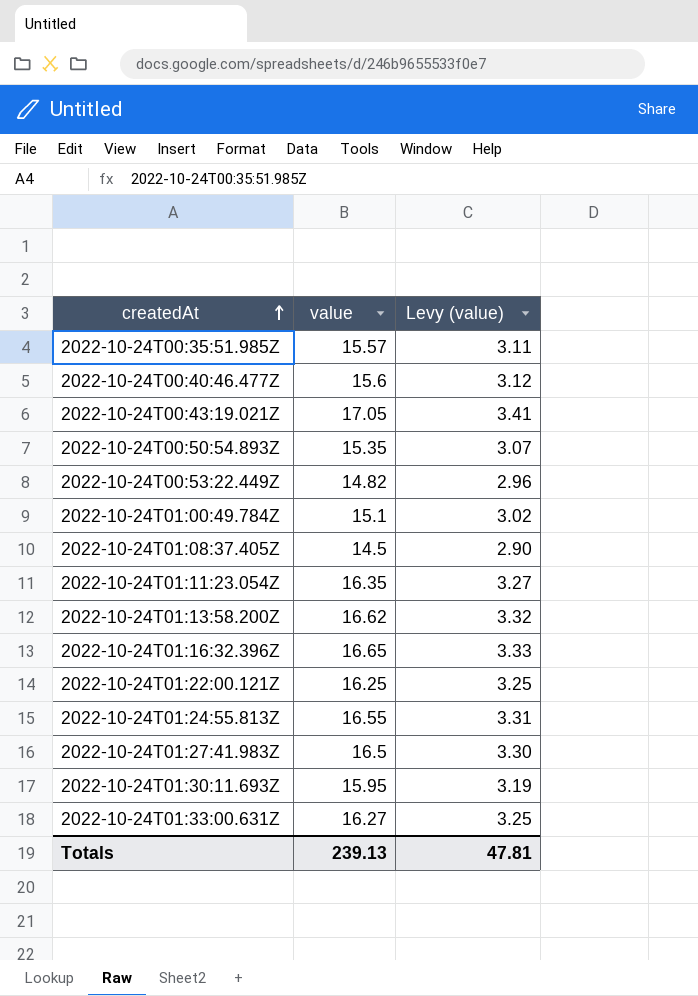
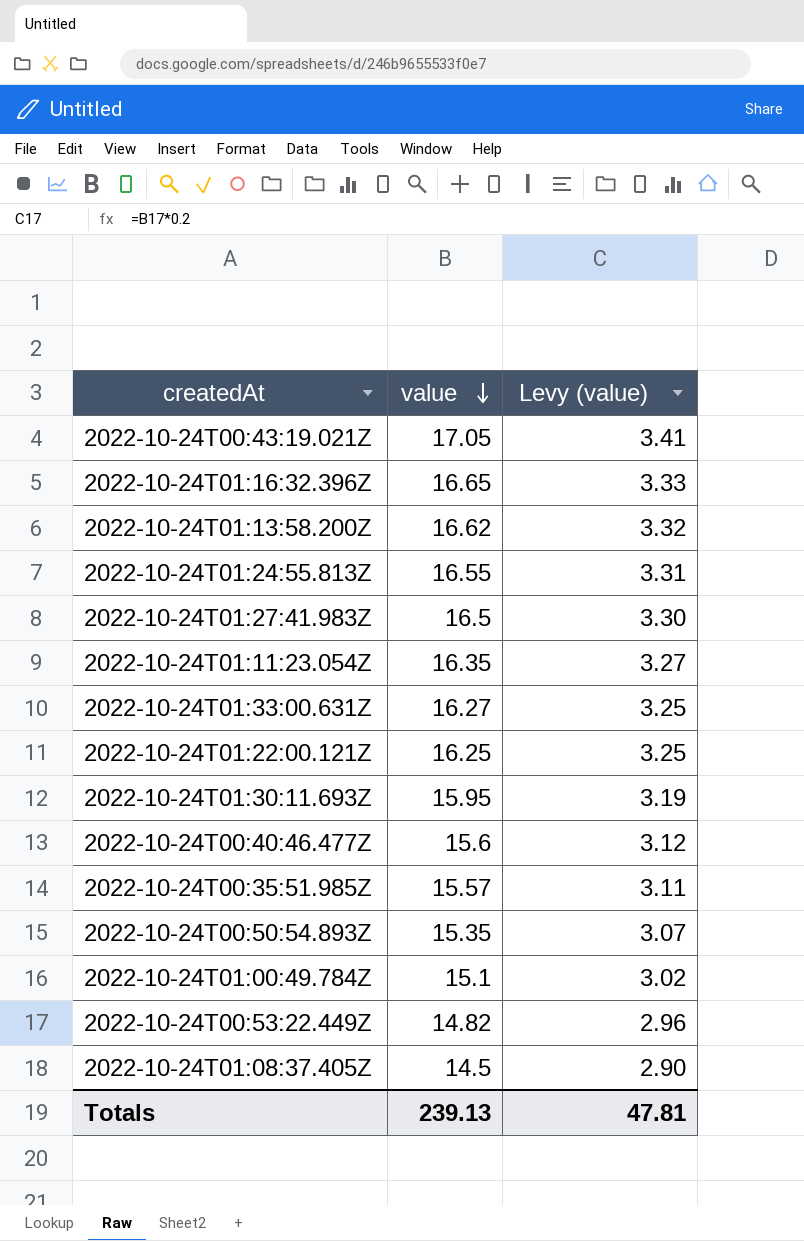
row order: createdAt ascending -> value descending

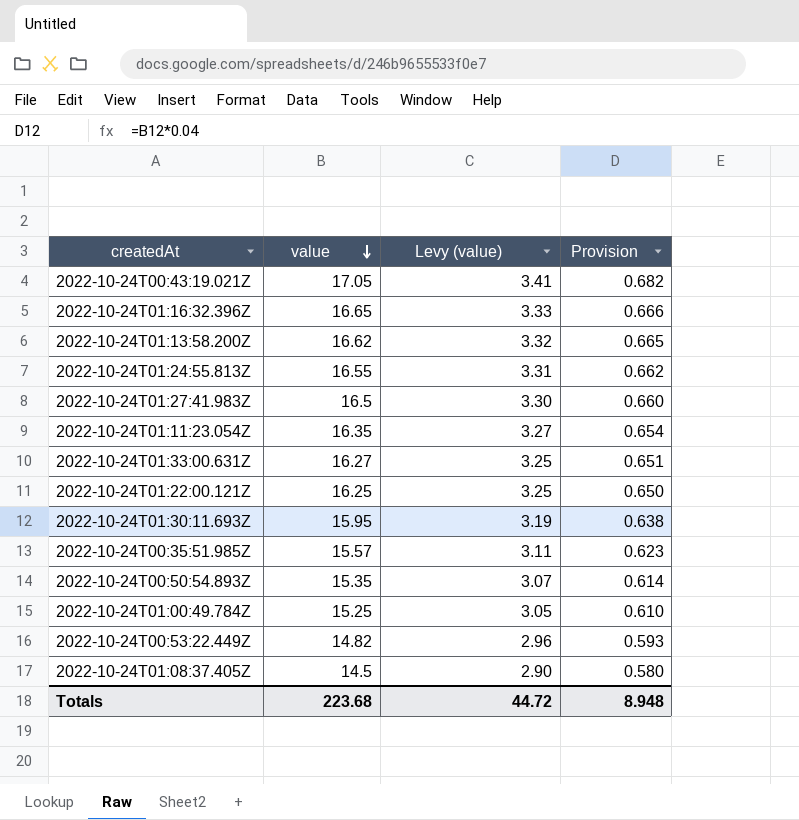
column Provision | formula: none -> [value] * 0.04
row 2022-10-24T00:40:46.477Z: 15.6 | 3.12 -> none
2022-10-24T01:00:49.784Z | value: 15.1 -> 15.25
2022-10-24T01:00:49.784Z | Levy (value): 3.02 -> 3.05
Totals | value: 239.13 -> 223.68
Totals | Levy (value): 47.81 -> 44.72

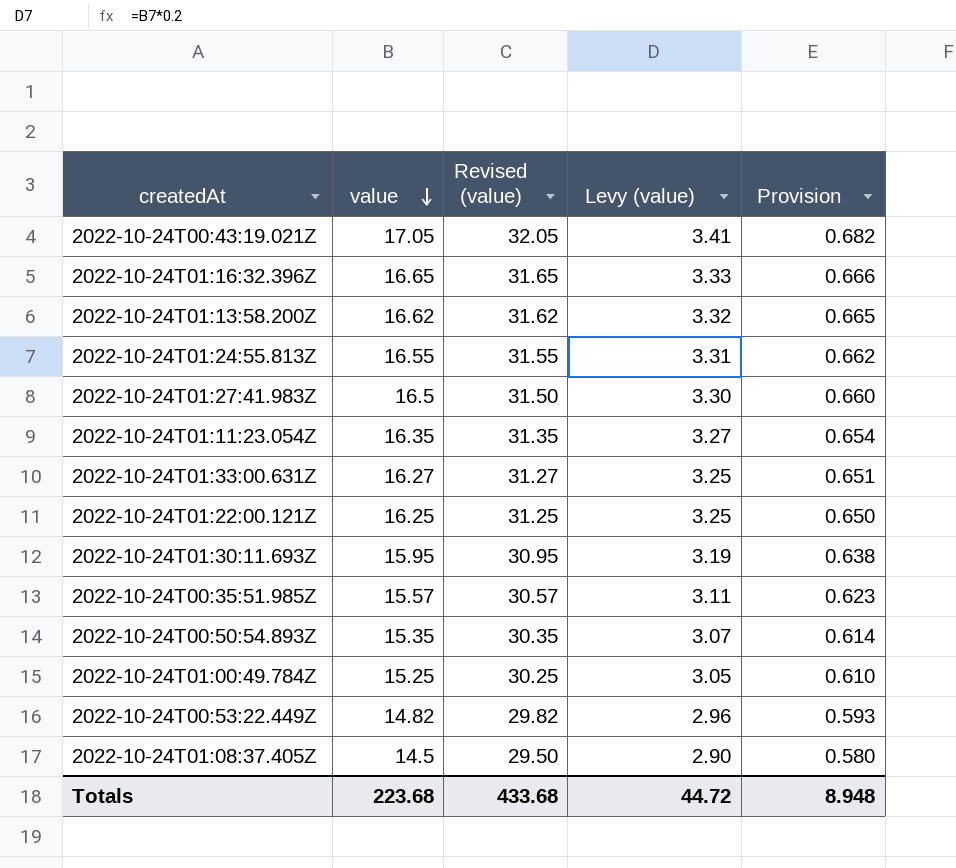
column Revised (value) | formula: none -> [value] + 15

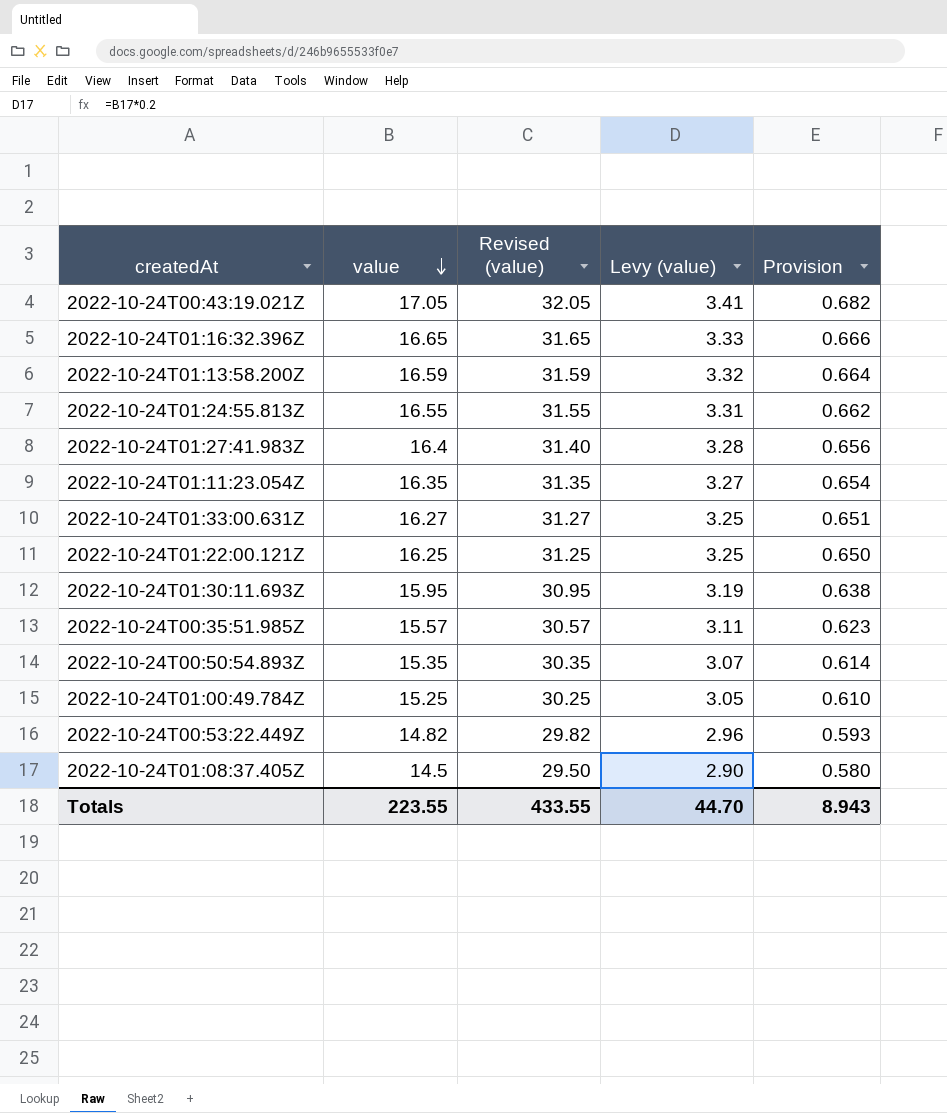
2022-10-24T01:13:58.200Z | value: 16.62 -> 16.59
2022-10-24T01:13:58.200Z | Revised (value): 31.62 -> 31.59
2022-10-24T01:13:58.200Z | Provision: 0.665 -> 0.664
2022-10-24T01:27:41.983Z | value: 16.5 -> 16.4
2022-10-24T01:27:41.983Z | Revised (value): 31.50 -> 31.40
2022-10-24T01:27:41.983Z | Levy (value): 3.30 -> 3.28
2022-10-24T01:27:41.983Z | Provision: 0.660 -> 0.656
Totals | value: 223.68 -> 223.55
Totals | Revised (value): 433.68 -> 433.55
Totals | Levy (value): 44.72 -> 44.70
Totals | Provision: 8.948 -> 8.943

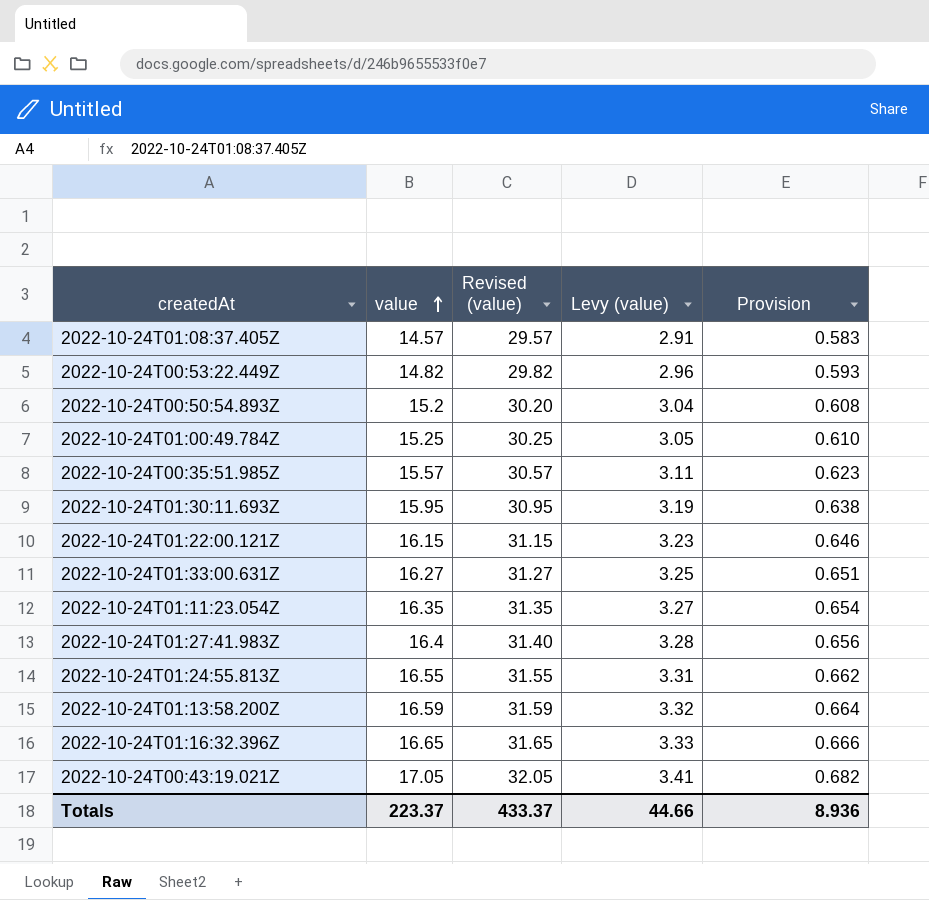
row order: value descending -> value ascending
2022-10-24T01:08:37.405Z | value: 14.5 -> 14.57
2022-10-24T01:08:37.405Z | Revised (value): 29.50 -> 29.57
2022-10-24T01:08:37.405Z | Levy (value): 2.90 -> 2.91
2022-10-24T01:08:37.405Z | Provision: 0.580 -> 0.583
2022-10-24T00:50:54.893Z | value: 15.35 -> 15.2
2022-10-24T00:50:54.893Z | Revised (value): 30.35 -> 30.20
2022-10-24T00:50:54.893Z | Levy (value): 3.07 -> 3.04
2022-10-24T00:50:54.893Z | Provision: 0.614 -> 0.608
2022-10-24T01:22:00.121Z | value: 16.25 -> 16.15
2022-10-24T01:22:00.121Z | Revised (value): 31.25 -> 31.15
2022-10-24T01:22:00.121Z | Levy (value): 3.25 -> 3.23
2022-10-24T01:22:00.121Z | Provision: 0.650 -> 0.646
Totals | value: 223.55 -> 223.37
Totals | Revised (value): 433.55 -> 433.37
Totals | Levy (value): 44.70 -> 44.66
Totals | Provision: 8.943 -> 8.936

